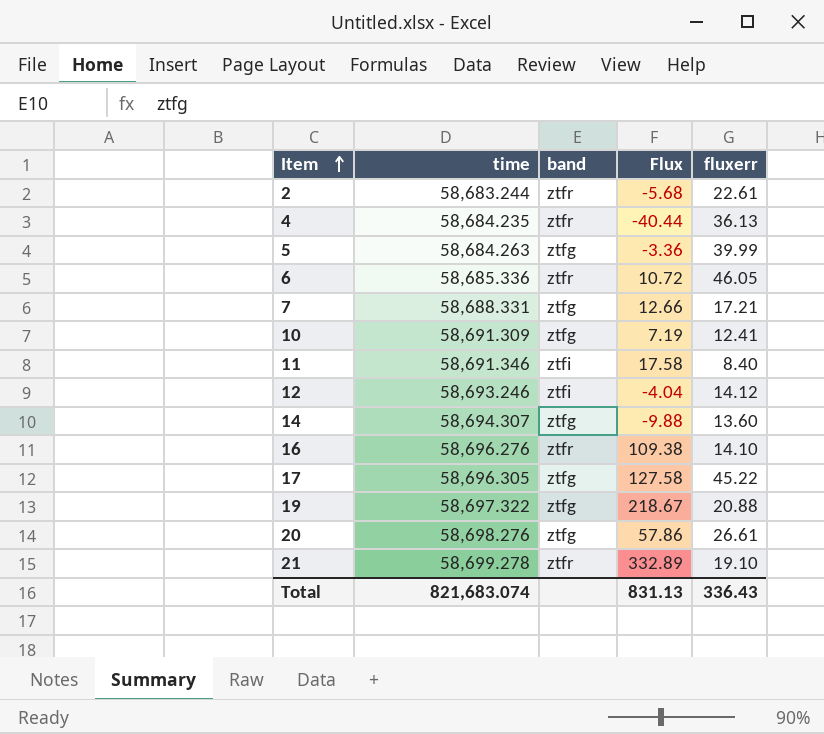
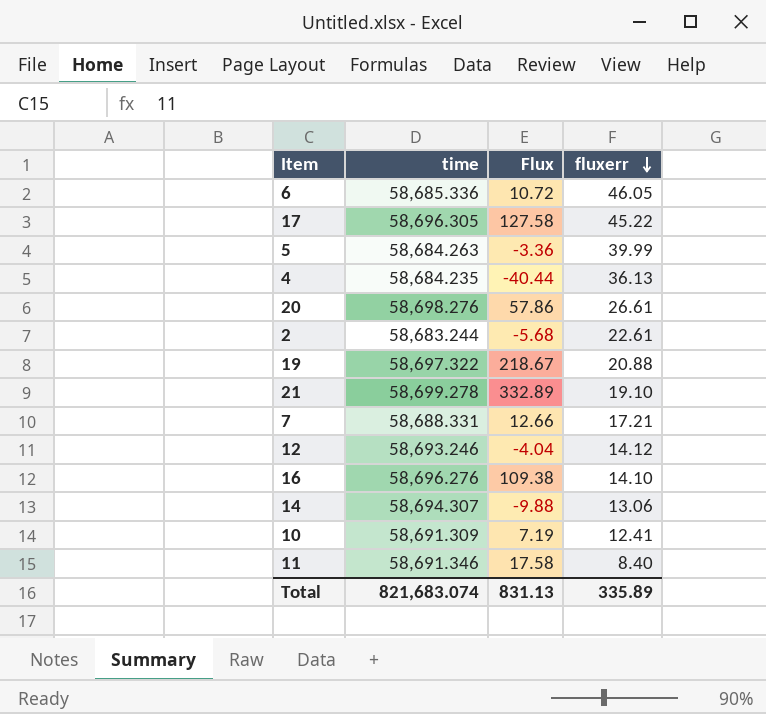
row order: Item ascending -> fluxerr descending
column band | position: 3 -> none
14 | fluxerr: 13.60 -> 13.06
Total | fluxerr: 336.43 -> 335.89

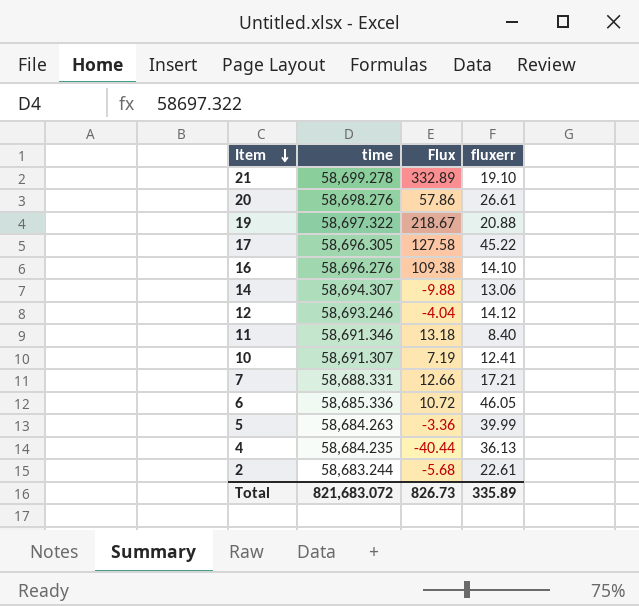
row order: fluxerr descending -> Item descending
11 | Flux: 17.58 -> 13.18
10 | time: 58,691.309 -> 58,691.307
Total | time: 821,683.074 -> 821,683.072
Total | Flux: 831.13 -> 826.73

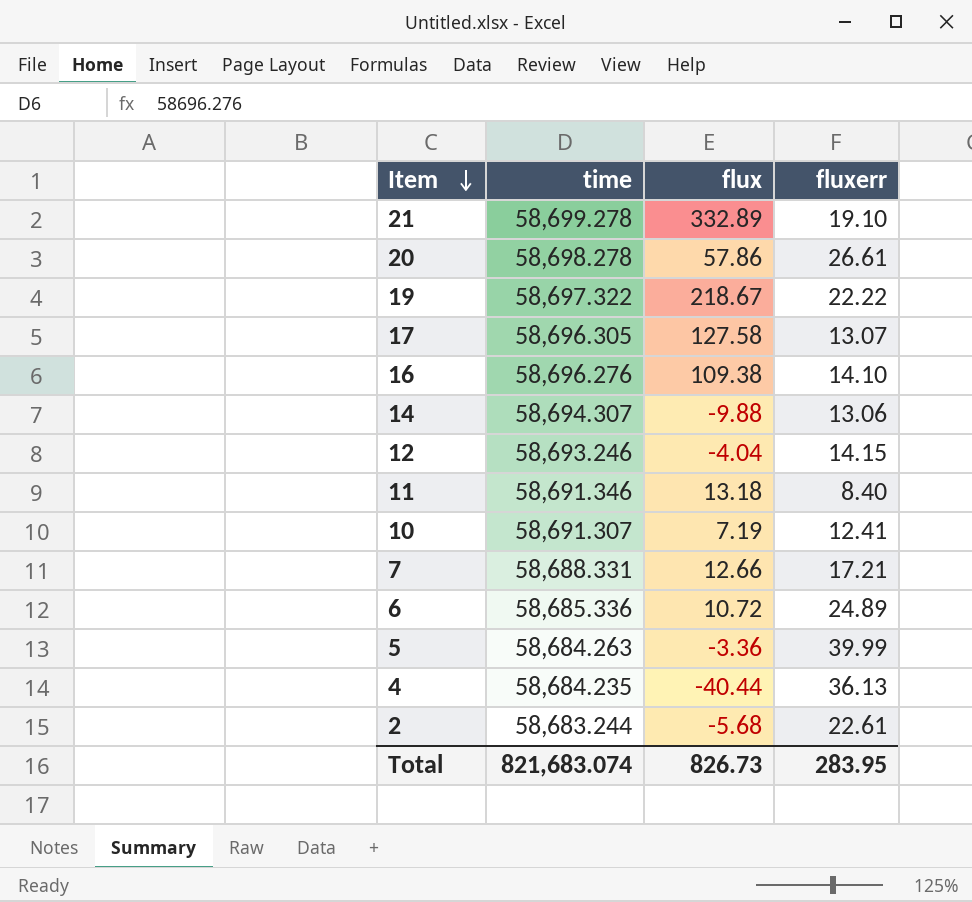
column name: Flux -> flux
20 | time: 58,698.276 -> 58,698.278
19 | fluxerr: 20.88 -> 22.22
17 | fluxerr: 45.22 -> 13.07
12 | fluxerr: 14.12 -> 14.15
6 | fluxerr: 46.05 -> 24.89
Total | time: 821,683.072 -> 821,683.074
Total | fluxerr: 335.89 -> 283.95

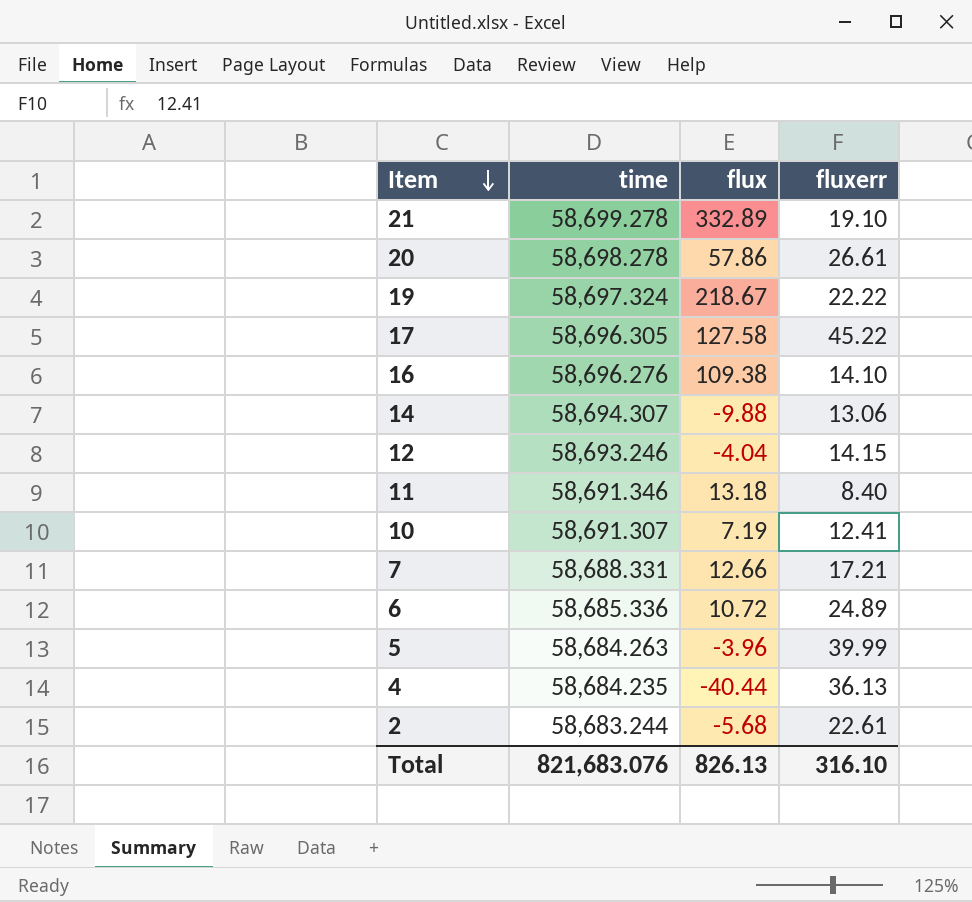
19 | time: 58,697.322 -> 58,697.324
17 | fluxerr: 13.07 -> 45.22
5 | flux: -3.36 -> -3.96
Total | time: 821,683.074 -> 821,683.076
Total | flux: 826.73 -> 826.13
Total | fluxerr: 283.95 -> 316.10

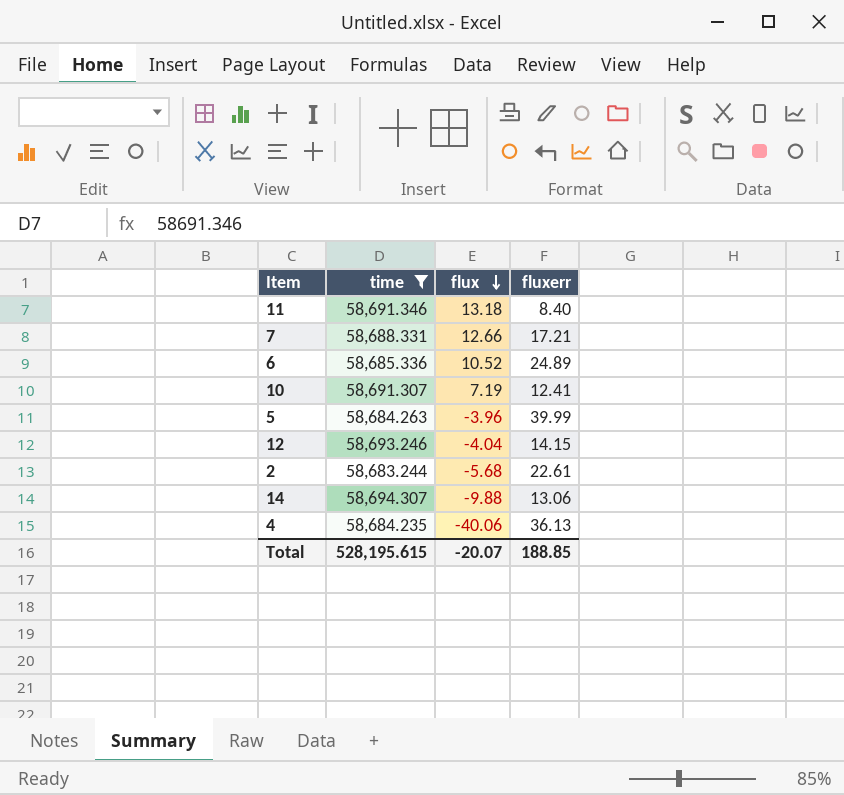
filter: none -> time <= 58,694.307
row order: Item descending -> flux descending
6 | flux: 10.72 -> 10.52
4 | flux: -40.44 -> -40.06
Total | time: 821,683.076 -> 528,195.615
Total | flux: 826.13 -> -20.07
Total | fluxerr: 316.10 -> 188.85

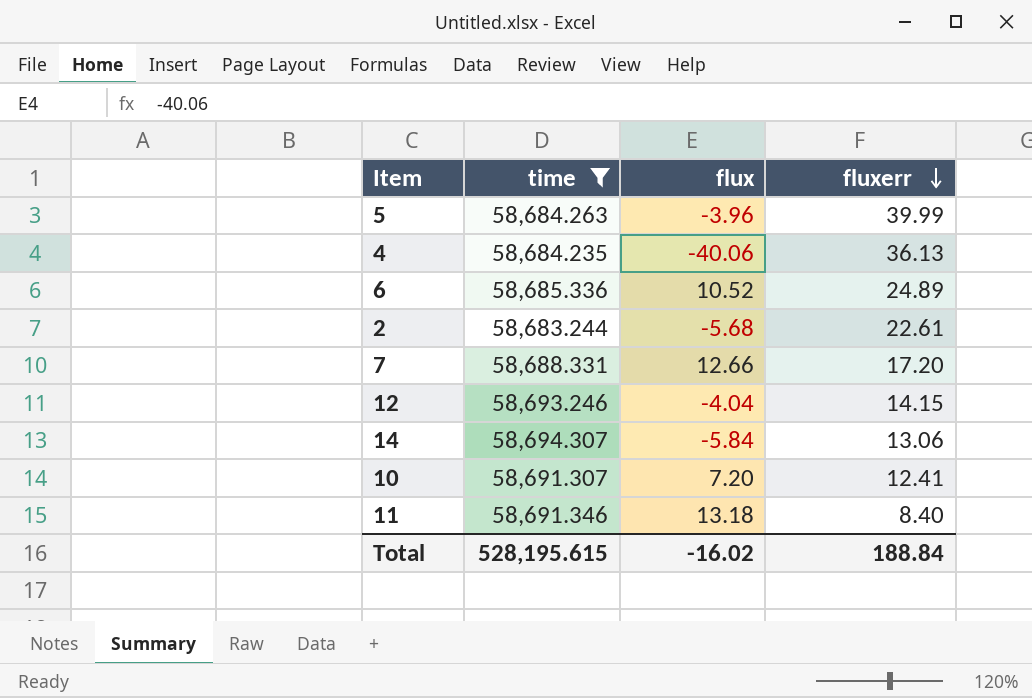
row order: flux descending -> fluxerr descending
7 | fluxerr: 17.21 -> 17.20
14 | flux: -9.88 -> -5.84
10 | flux: 7.19 -> 7.20
Total | flux: -20.07 -> -16.02
Total | fluxerr: 188.85 -> 188.84

